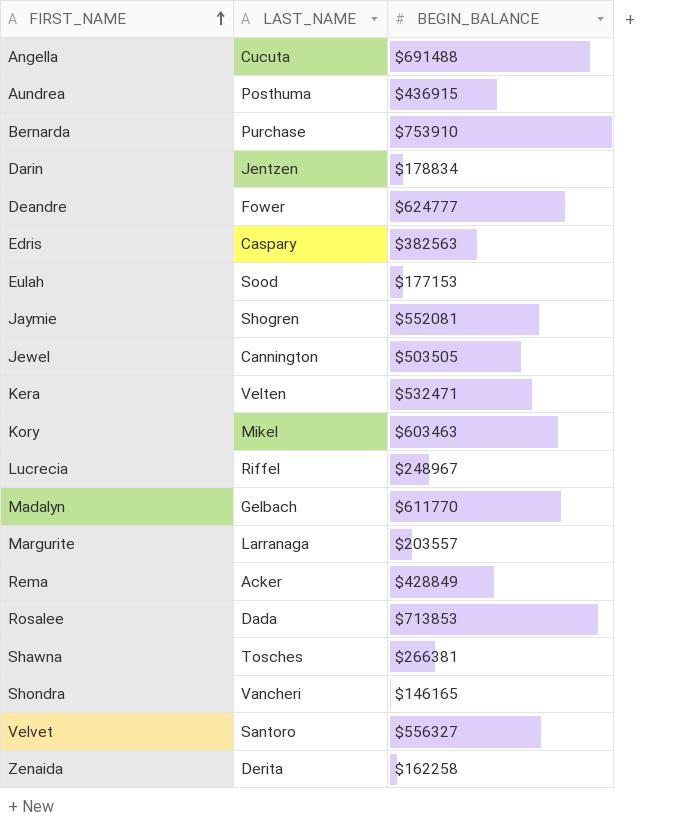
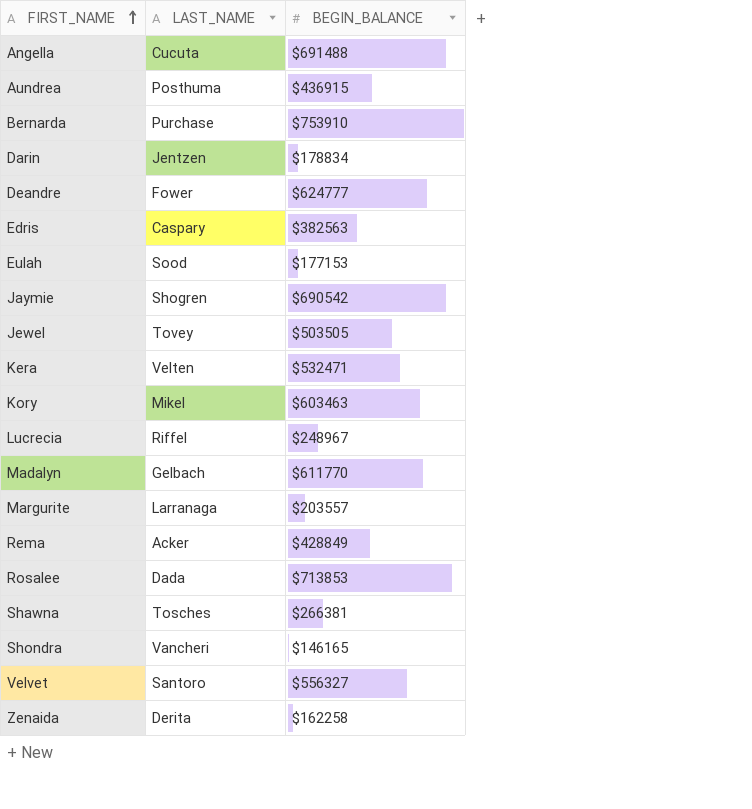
Jaymie | BEGIN_BALANCE: $552081 -> $690542
Jewel | LAST_NAME: Cannington -> Tovey

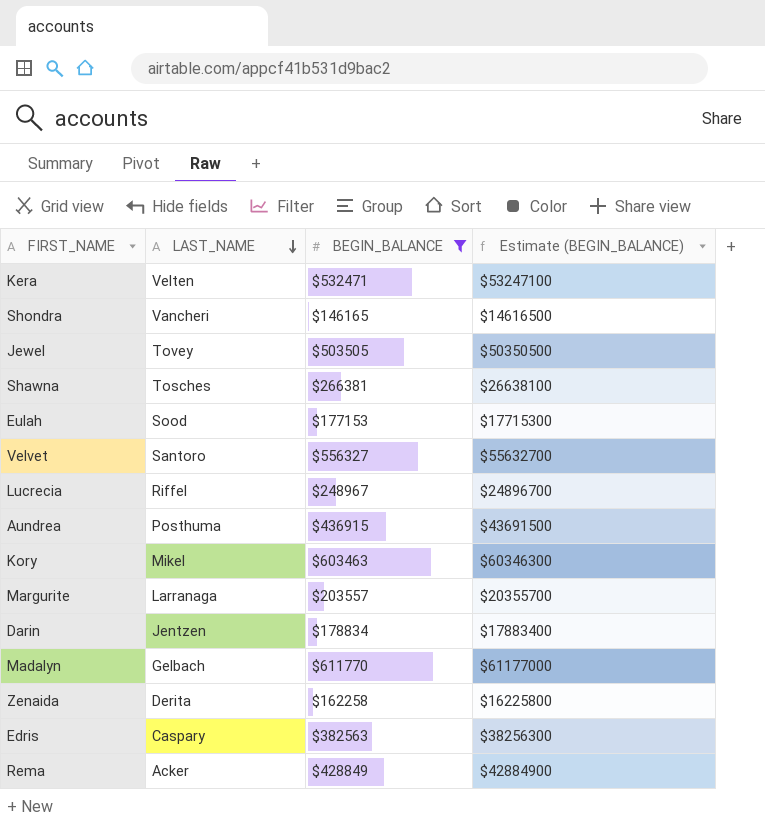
filter: none -> BEGIN_BALANCE <= $611770
row order: FIRST_NAME ascending -> LAST_NAME descending
column Estimate (BEGIN_BALANCE) | formula: none -> [BEGIN_BALANCE] * 100

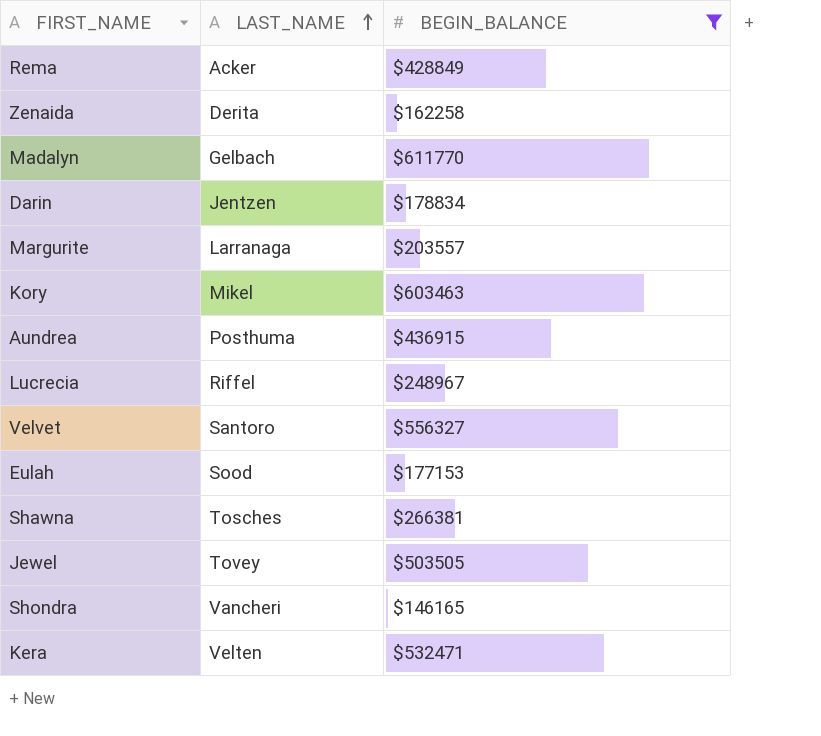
row order: LAST_NAME descending -> LAST_NAME ascending
column Estimate (BEGIN_BALANCE) | formula: [BEGIN_BALANCE] * 100 -> none
row Edris: Caspary | $382563 | $38256300 -> none

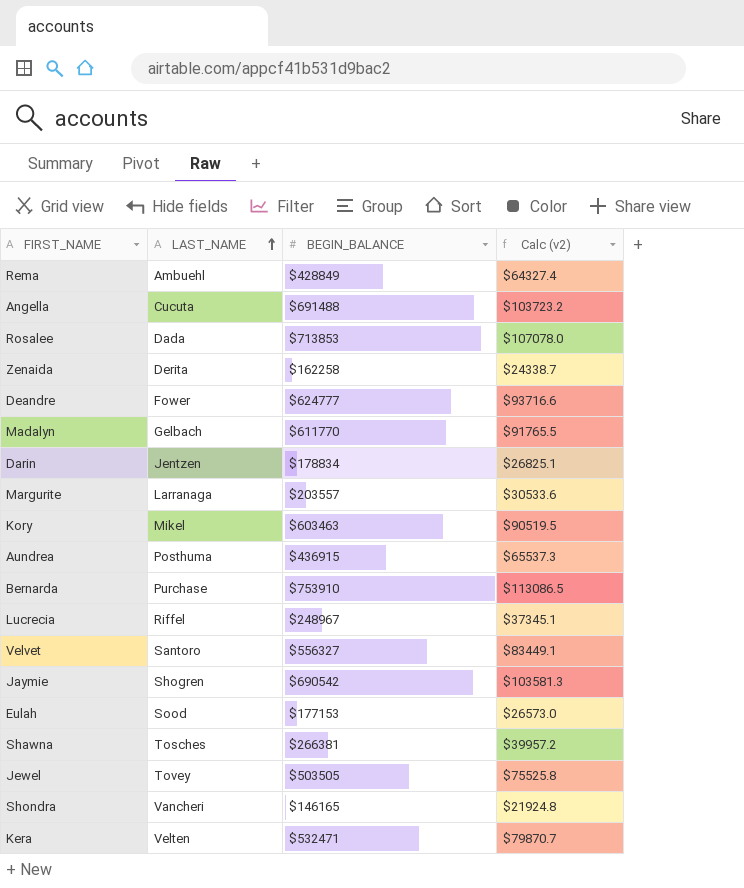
filter: BEGIN_BALANCE <= $611770 -> none
column Calc (v2) | formula: none -> [BEGIN_BALANCE] * 0.15
Rema | LAST_NAME: Acker -> Ambuehl

